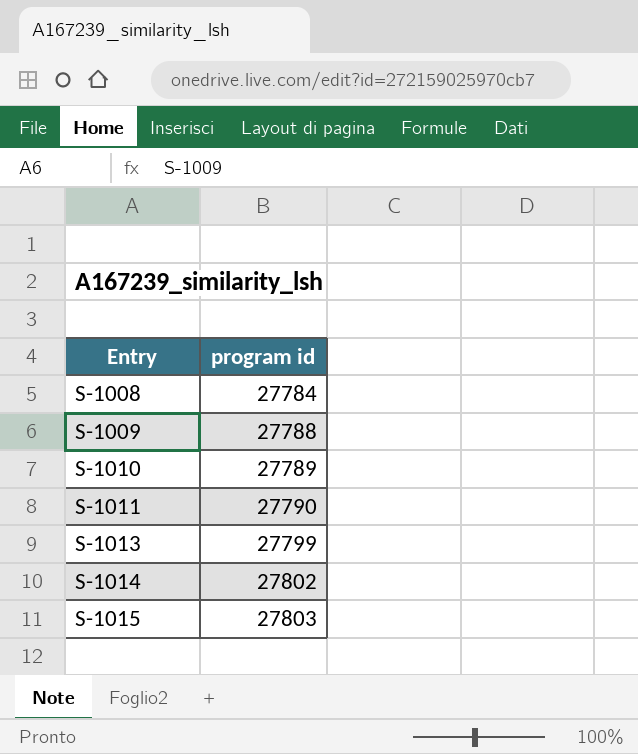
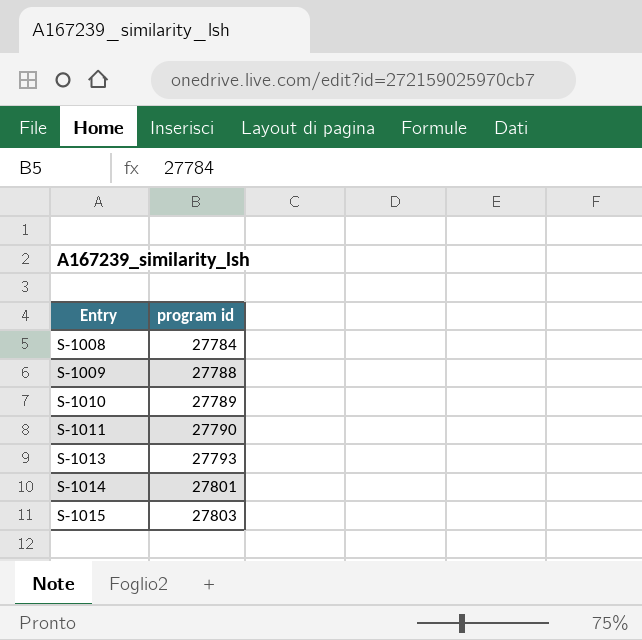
S-1013 | program id: 27799 -> 27793
S-1014 | program id: 27802 -> 27801

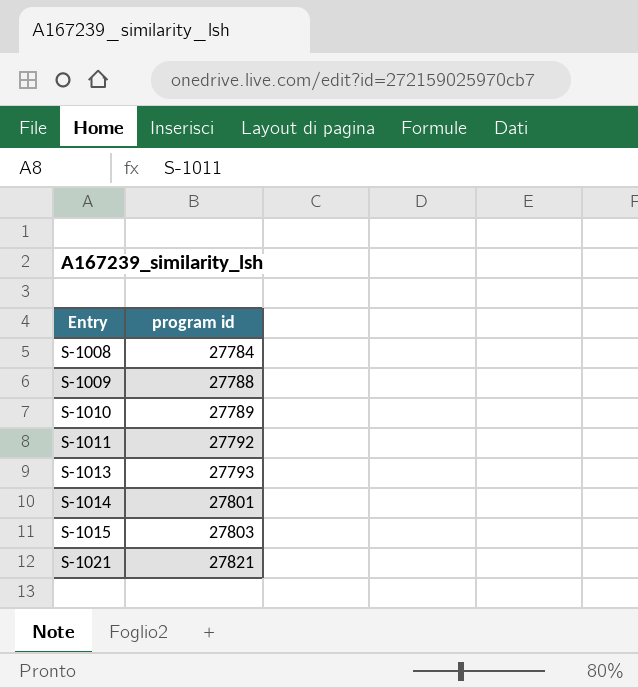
S-1011 | program id: 27790 -> 27792
row S-1021: none -> 27821

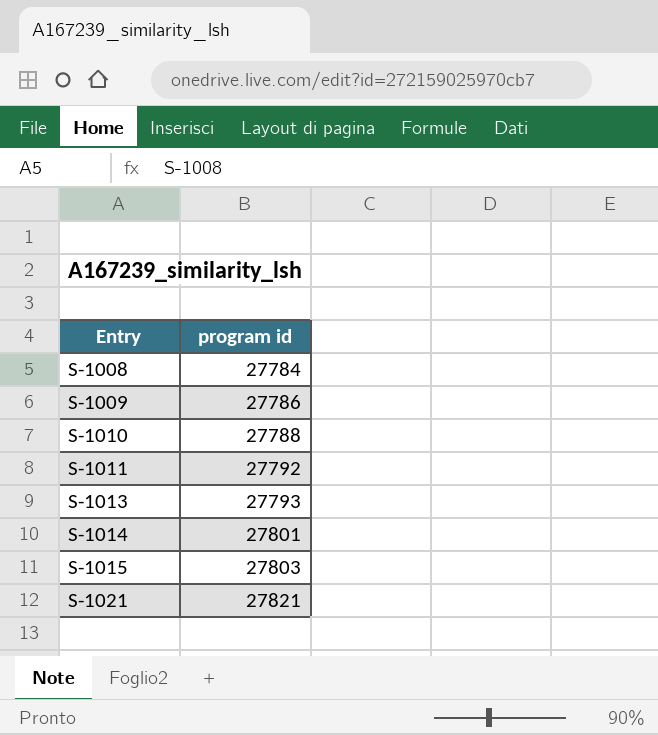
S-1009 | program id: 27788 -> 27786
S-1010 | program id: 27789 -> 27788

